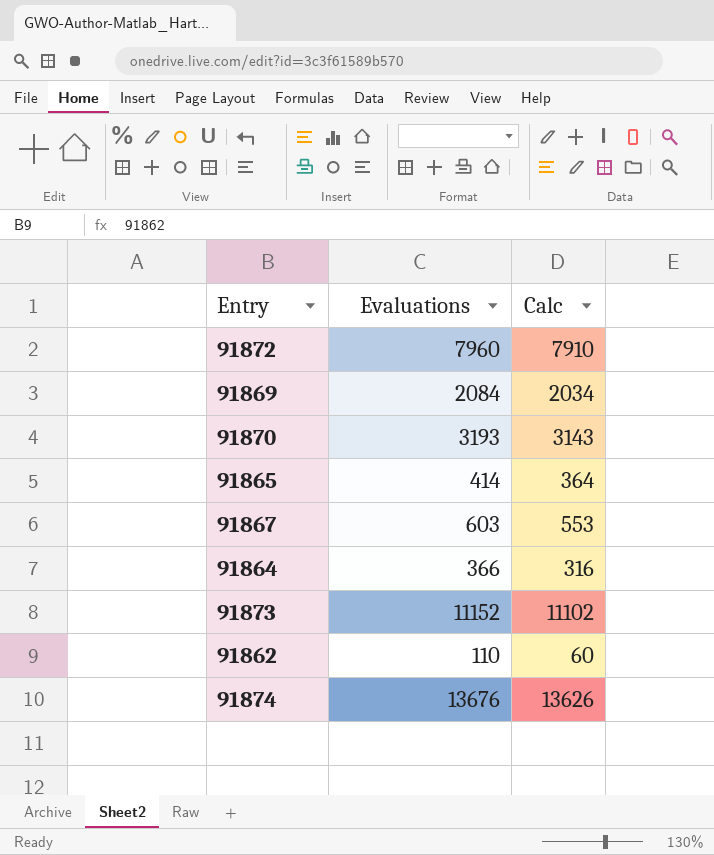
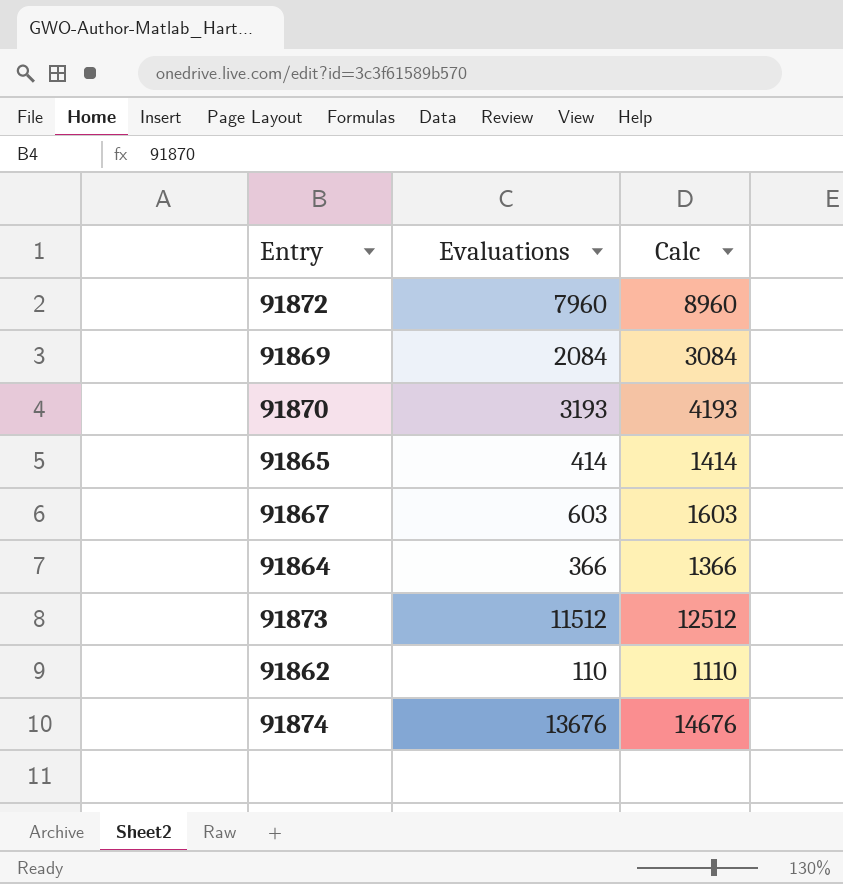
column Calc | formula: [Evaluations] - 50 -> [Evaluations] + 1000
91873 | Evaluations: 11152 -> 11512

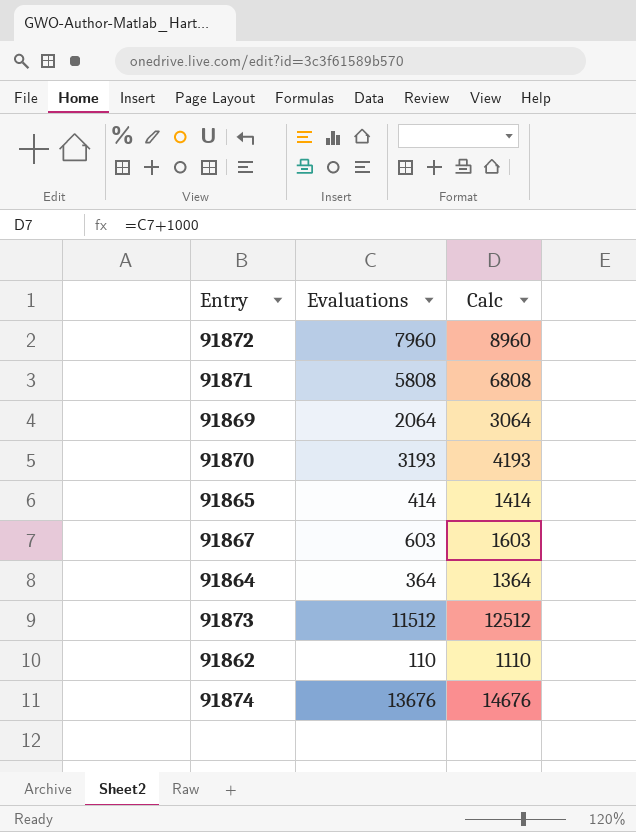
row 91871: none -> 5808 | 6808
91869 | Evaluations: 2084 -> 2064
91869 | Calc: 3084 -> 3064
91864 | Evaluations: 366 -> 364
91864 | Calc: 1366 -> 1364

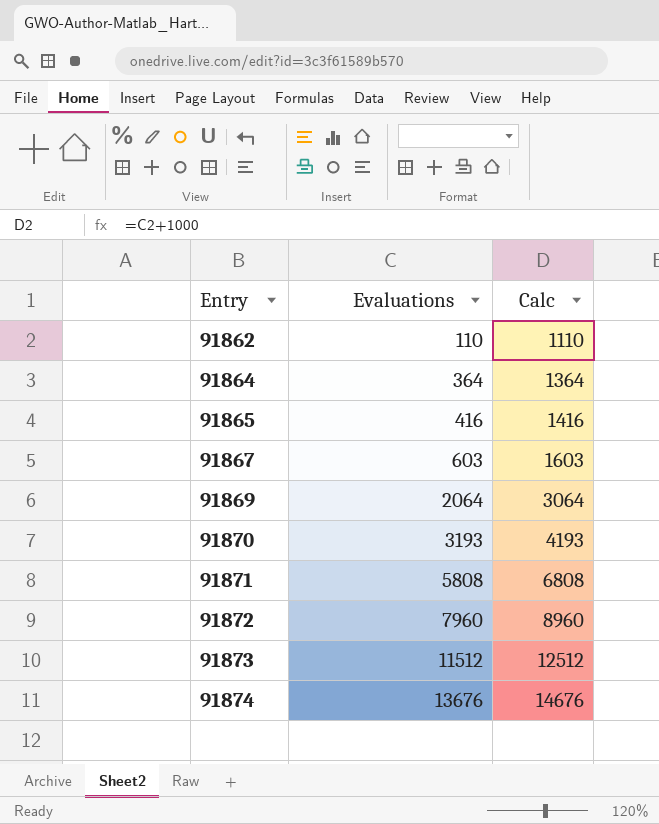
row order: none -> Entry ascending
91865 | Evaluations: 414 -> 416
91865 | Calc: 1414 -> 1416

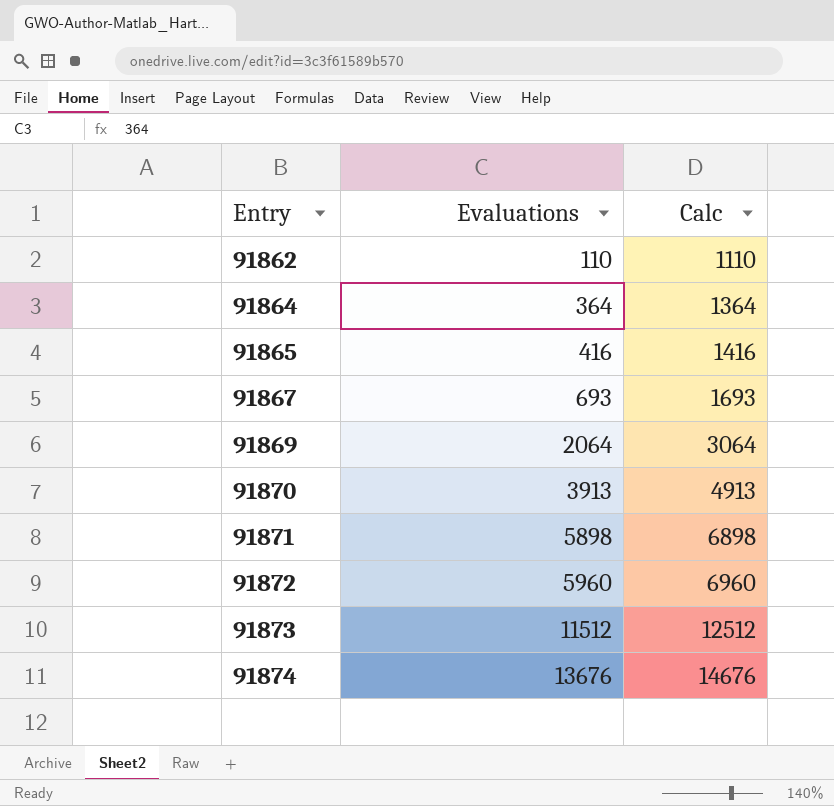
91867 | Evaluations: 603 -> 693
91867 | Calc: 1603 -> 1693
91870 | Evaluations: 3193 -> 3913
91870 | Calc: 4193 -> 4913
91871 | Evaluations: 5808 -> 5898
91871 | Calc: 6808 -> 6898
91872 | Evaluations: 7960 -> 5960
91872 | Calc: 8960 -> 6960

